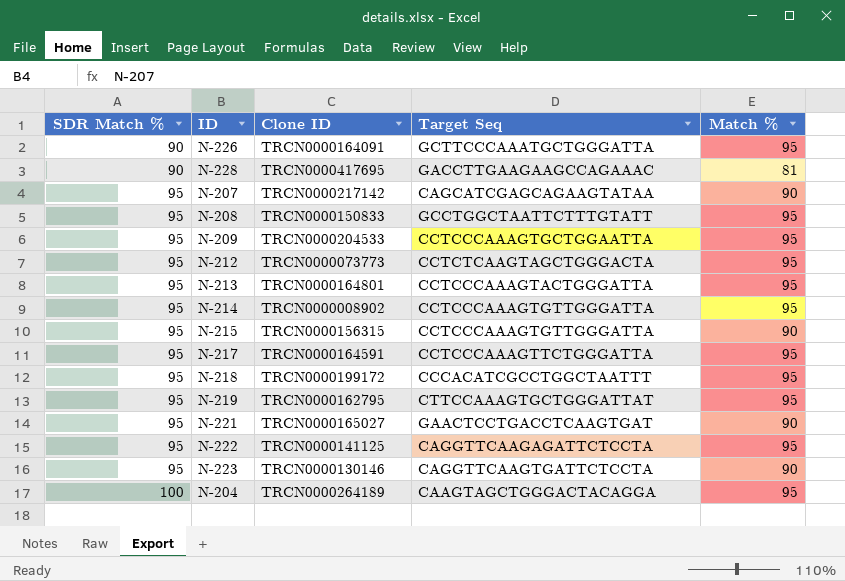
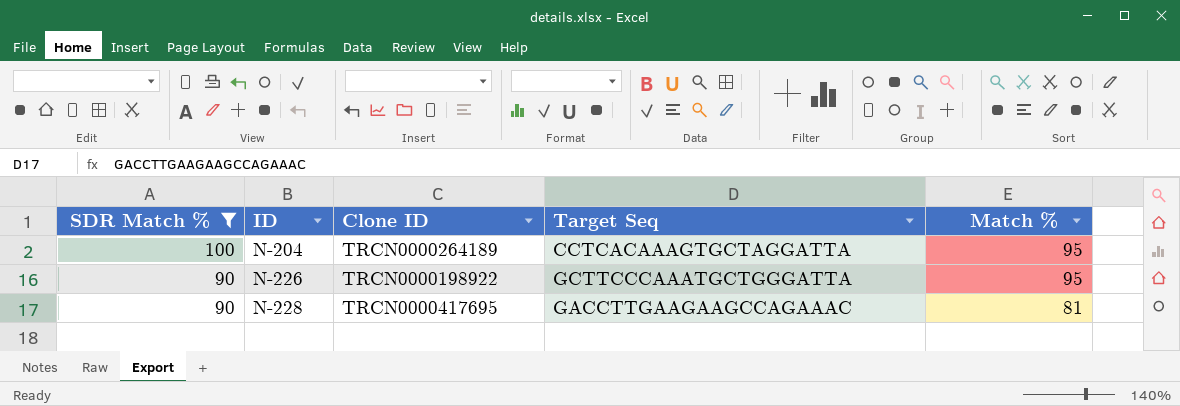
filter: none -> SDR Match % != 95
row order: SDR Match % ascending -> SDR Match % descending
N-204 | Target Seq: CAAGTAGCTGGGACTACAGGA -> CCTCACAAAGTGCTAGGATTA
N-226 | Clone ID: TRCN0000164091 -> TRCN0000198922

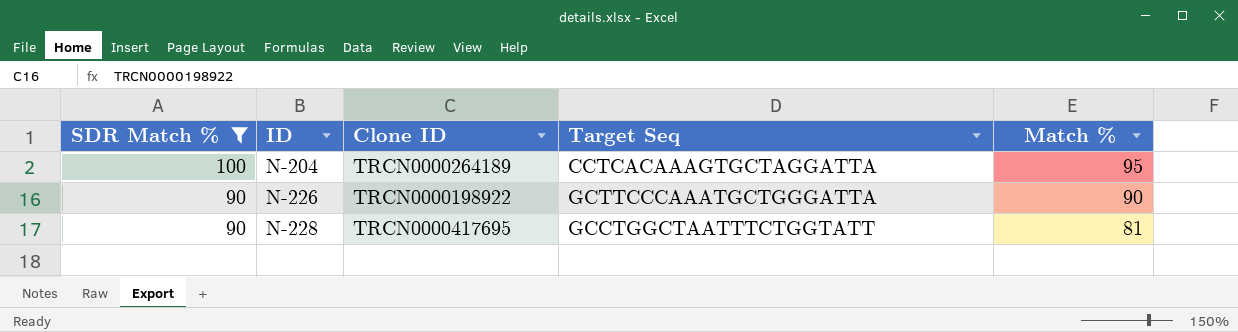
N-226 | Match %: 95 -> 90
N-228 | Target Seq: GACCTTGAAGAAGCCAGAAAC -> GCCTGGCTAATTTCTGGTATT

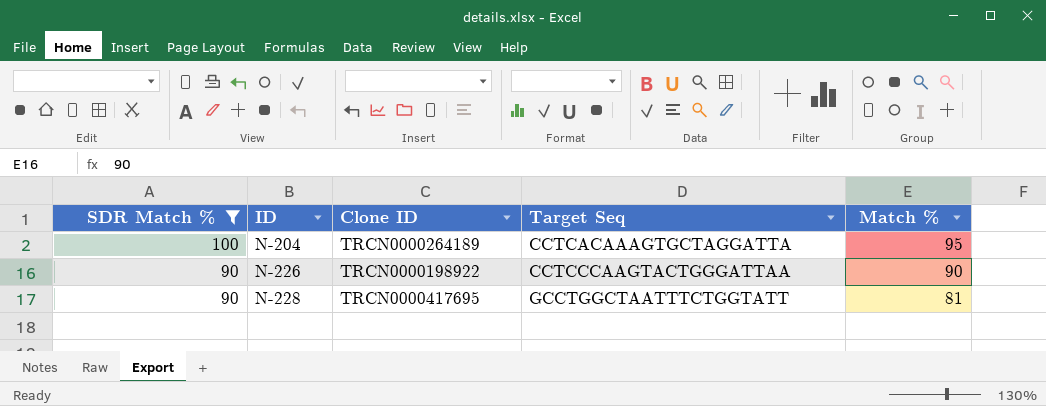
N-226 | Target Seq: GCTTCCCAAATGCTGGGATTA -> CCTCCCAAGTACTGGGATTAA

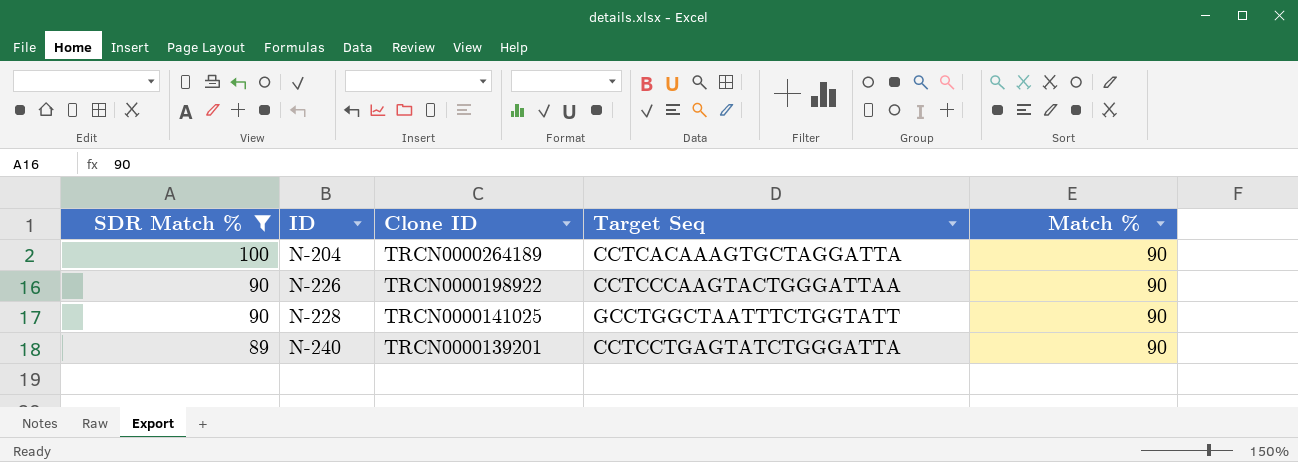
N-204 | Match %: 95 -> 90
N-228 | Clone ID: TRCN0000417695 -> TRCN0000141025
N-228 | Match %: 81 -> 90
row N-240: none -> 89 | TRCN0000139201 | CCTCCTGAGTATCTGGGATTA | 90

